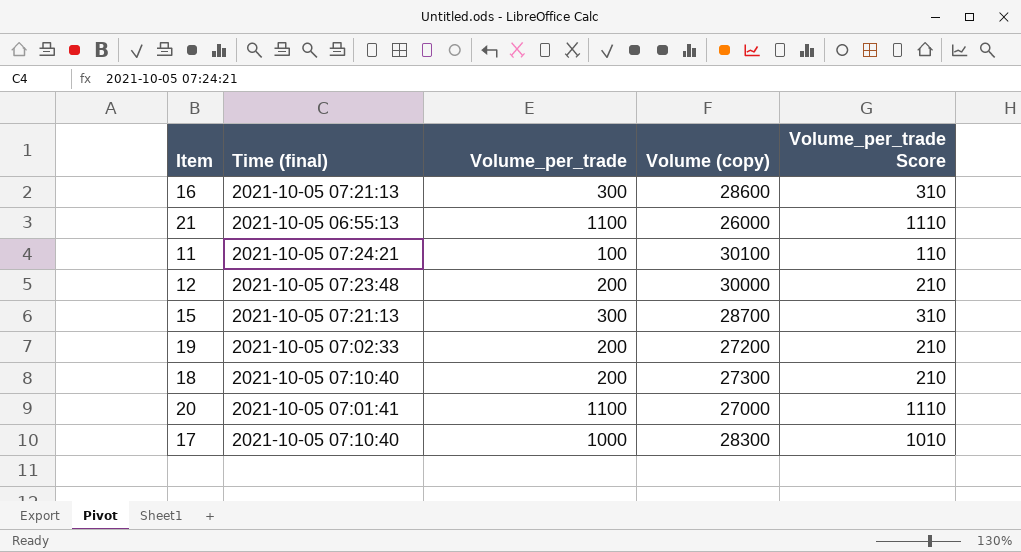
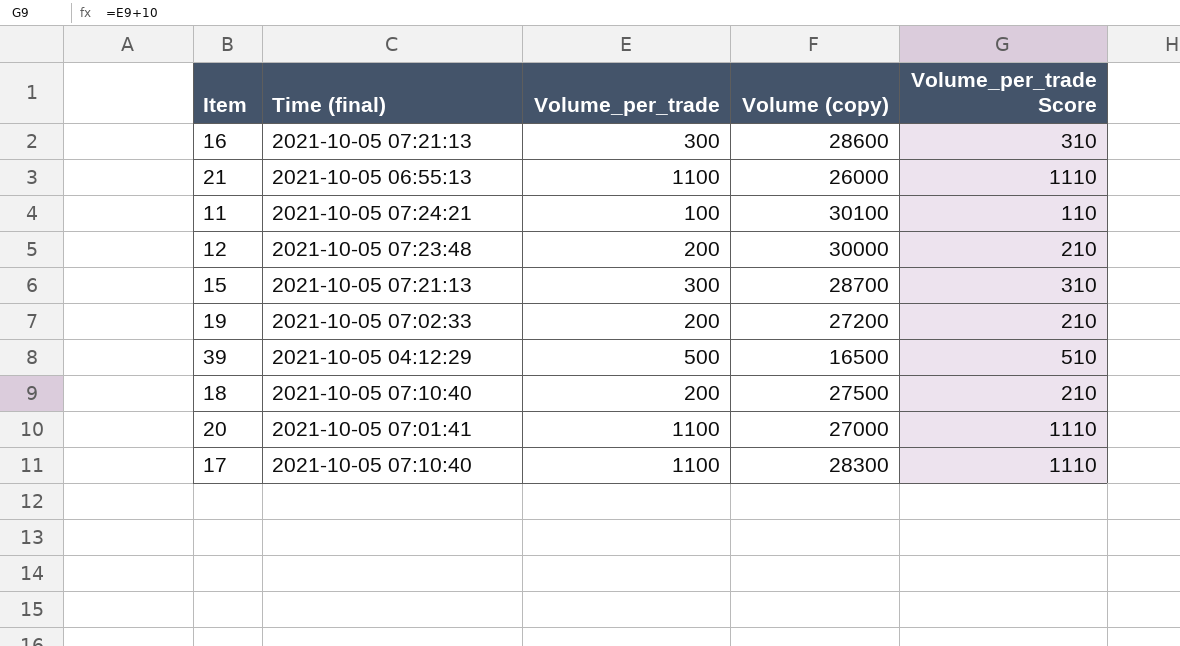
row 39: none -> 2021-10-05 04:12:29 | 500 | 16500 | 510
18 | Volume (copy): 27300 -> 27500
17 | Volume_per_trade: 1000 -> 1100
17 | Volume_per_trade Score: 1010 -> 1110

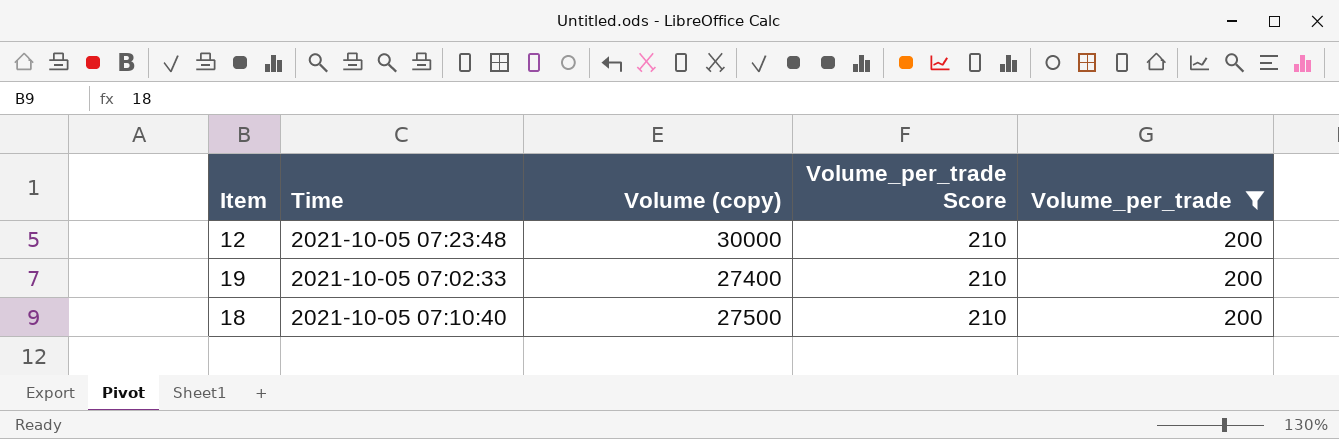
filter: none -> Volume_per_trade = 200
column name: Time (final) -> Time
column Volume_per_trade | position: 3 -> 5
19 | Volume (copy): 27200 -> 27400

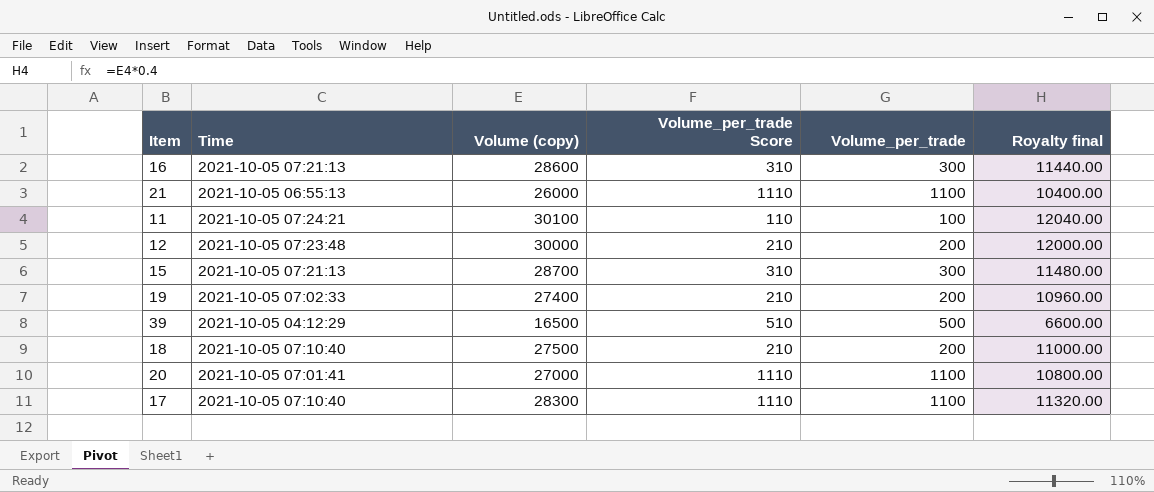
filter: Volume_per_trade = 200 -> none
column Royalty final | formula: none -> [Volume (copy)] * 0.4

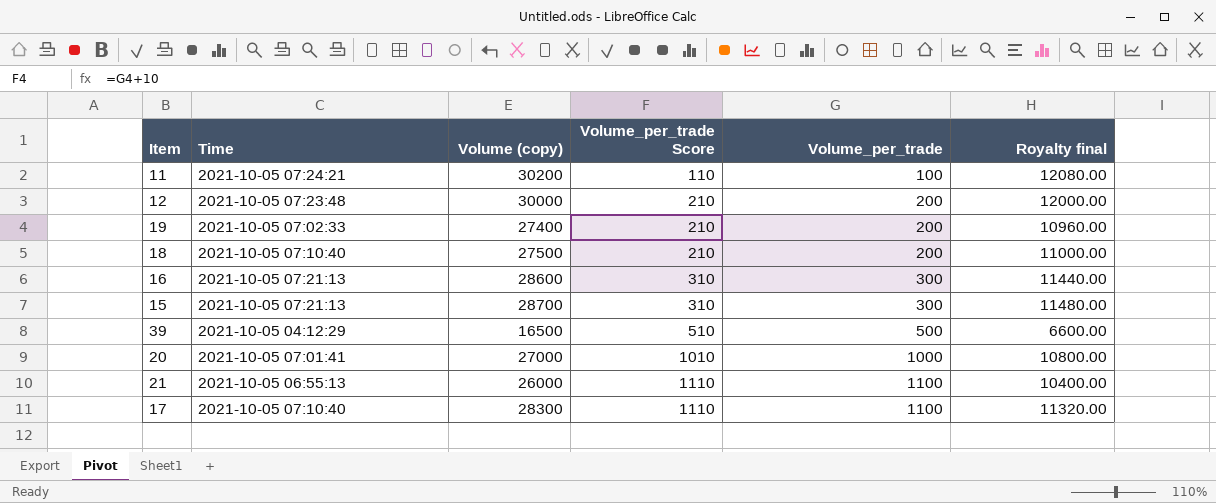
row order: none -> Volume_per_trade Score ascending
11 | Volume (copy): 30100 -> 30200
11 | Royalty final: 12040.00 -> 12080.00
20 | Volume_per_trade Score: 1110 -> 1010
20 | Volume_per_trade: 1100 -> 1000

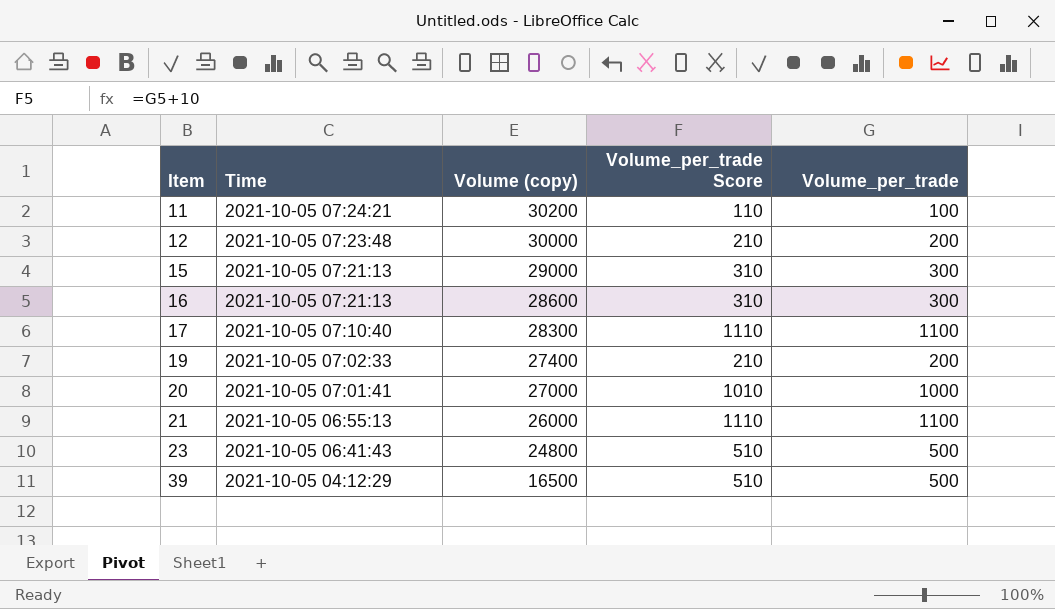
row order: Volume_per_trade Score ascending -> Item ascending
column Royalty final | formula: [Volume (copy)] * 0.4 -> none
row 18: 2021-10-05 07:10:40 | 27500 | 210 | 200 | 11000.00 -> none
15 | Volume (copy): 28700 -> 29000
row 23: none -> 2021-10-05 06:41:43 | 24800 | 510 | 500

